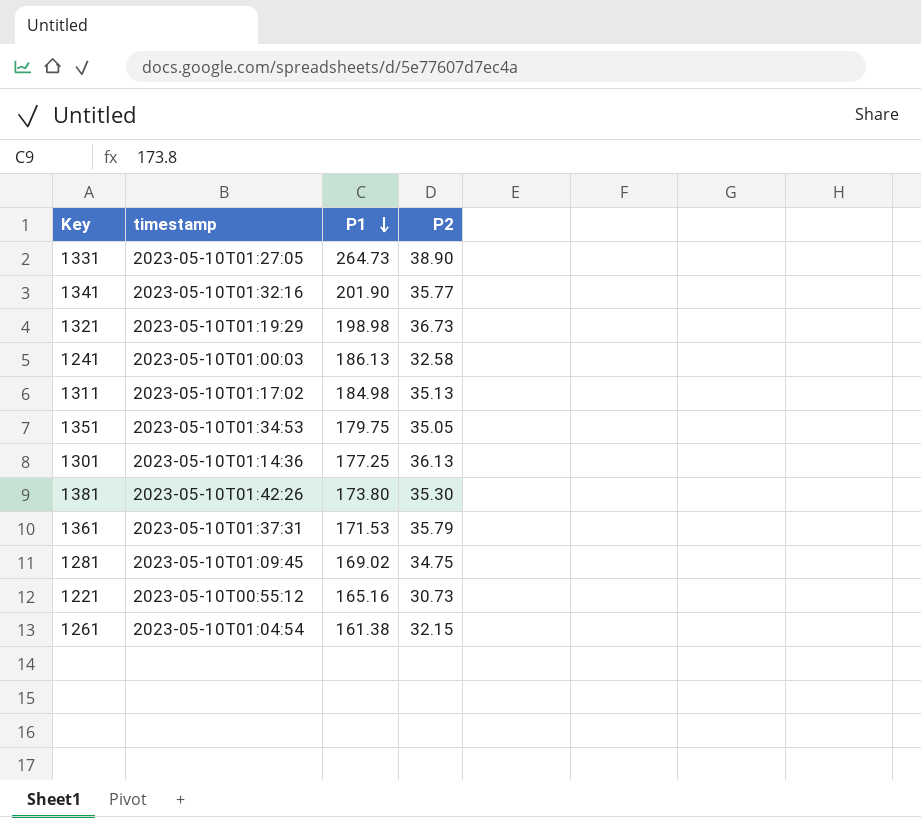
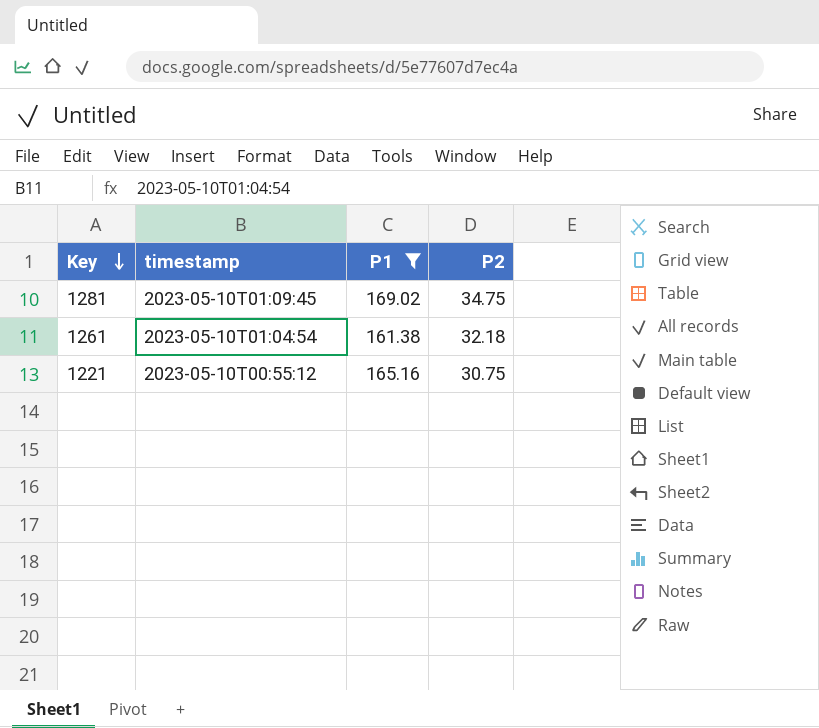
filter: none -> P1 <= 169.02
row order: P1 descending -> Key descending
1261 | P2: 32.15 -> 32.18
1221 | P2: 30.73 -> 30.75

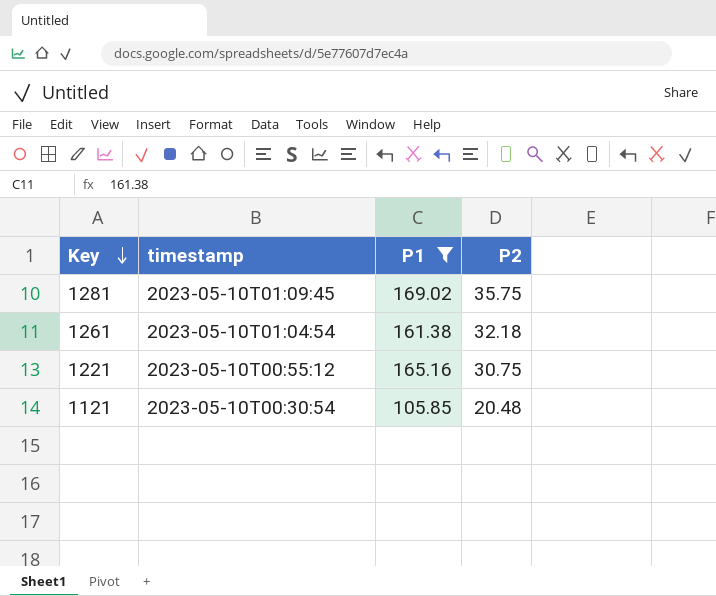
1281 | P2: 34.75 -> 35.75
row 1121: none -> 2023-05-10T00:30:54 | 105.85 | 20.48

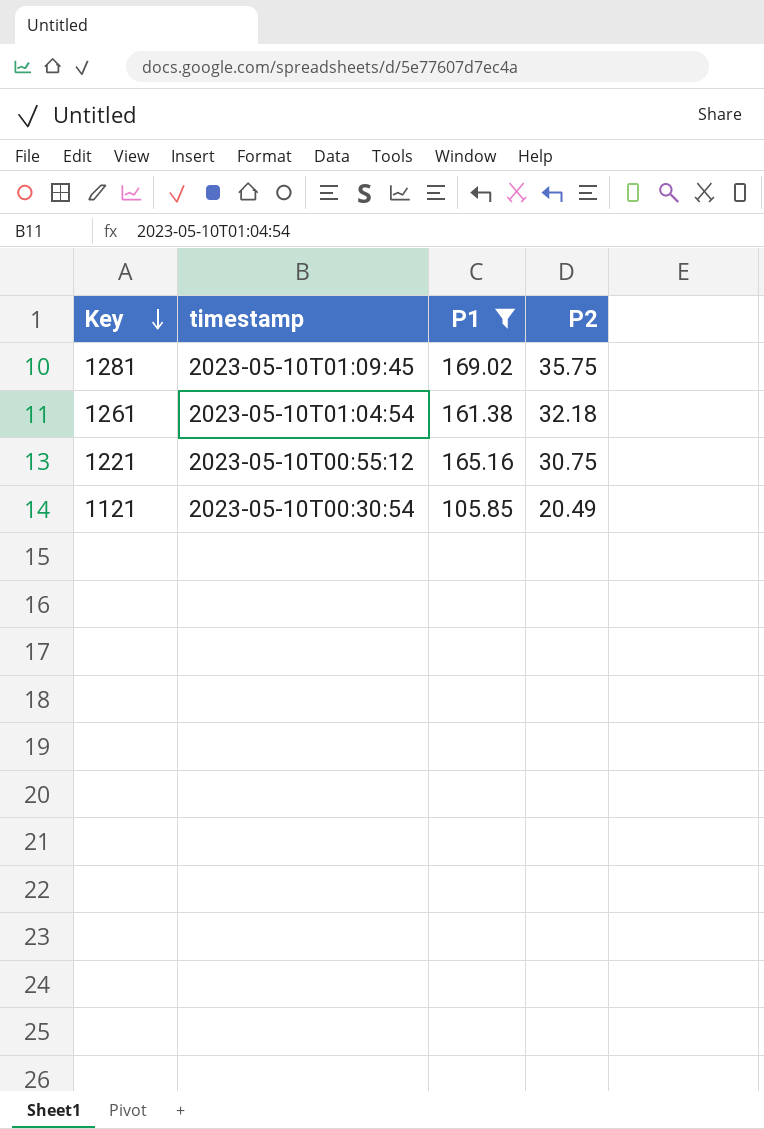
1121 | P2: 20.48 -> 20.49

